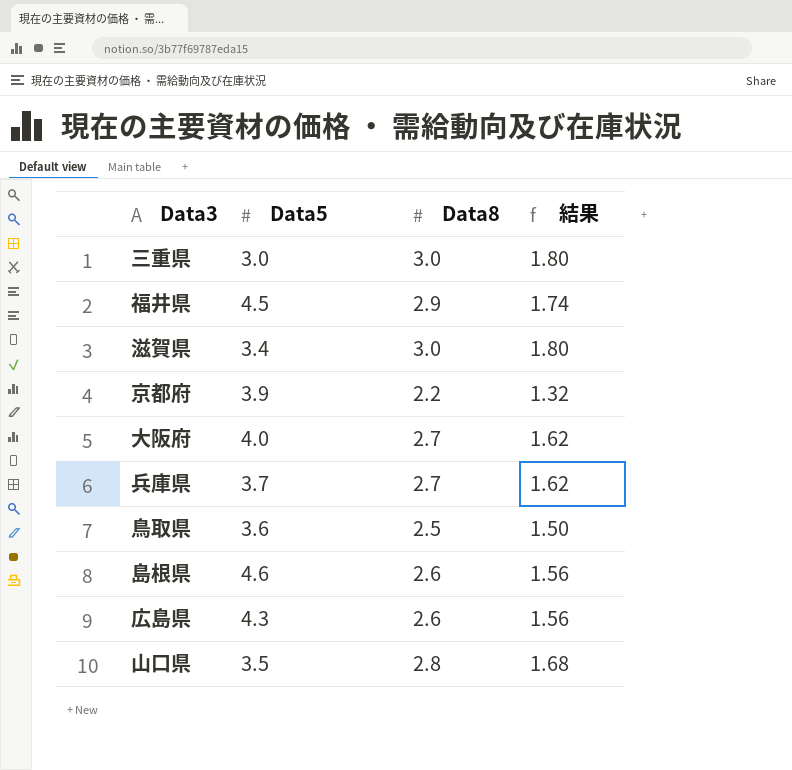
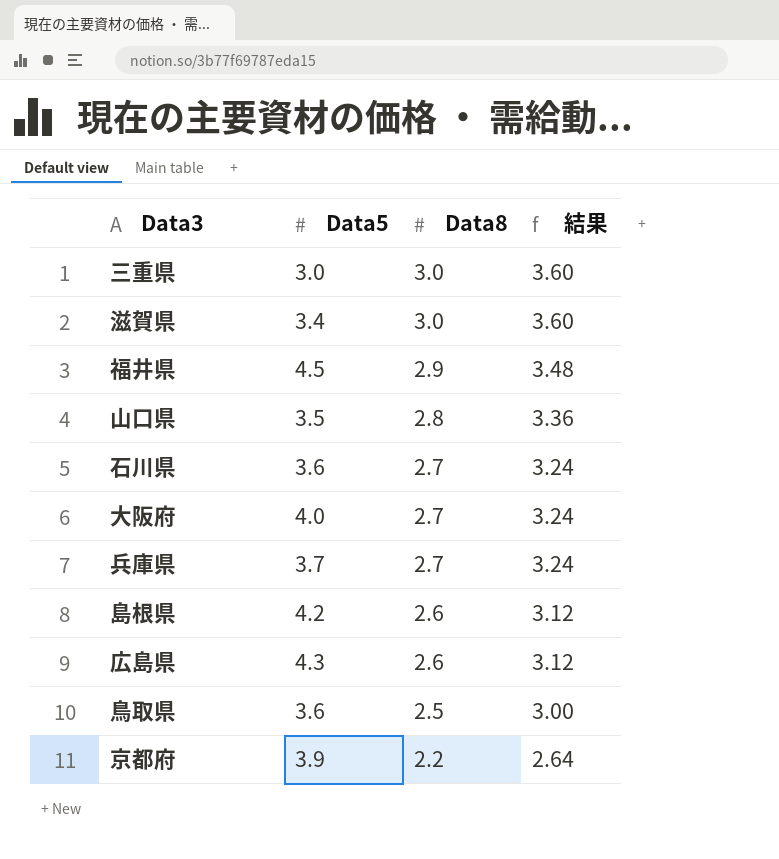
row order: none -> Data8 descending
column 結果 | formula: [Data8] * 0.6 -> [Data8] * 1.2
row 石川県: none -> 3.6 | 2.7 | 3.24
島根県 | Data5: 4.6 -> 4.2

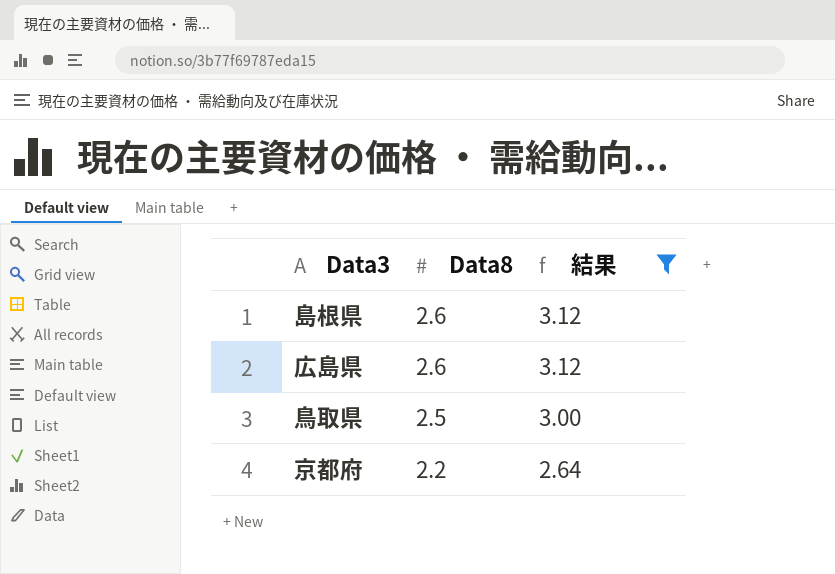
filter: none -> 結果 <= 3.12
column Data5 | position: 2 -> none

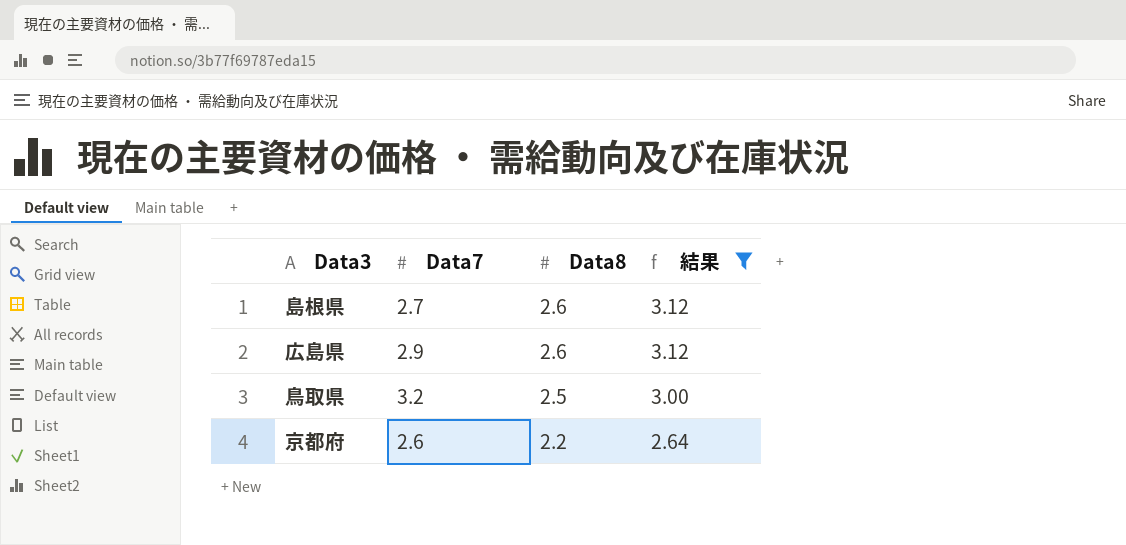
column Data7 | position: none -> 2

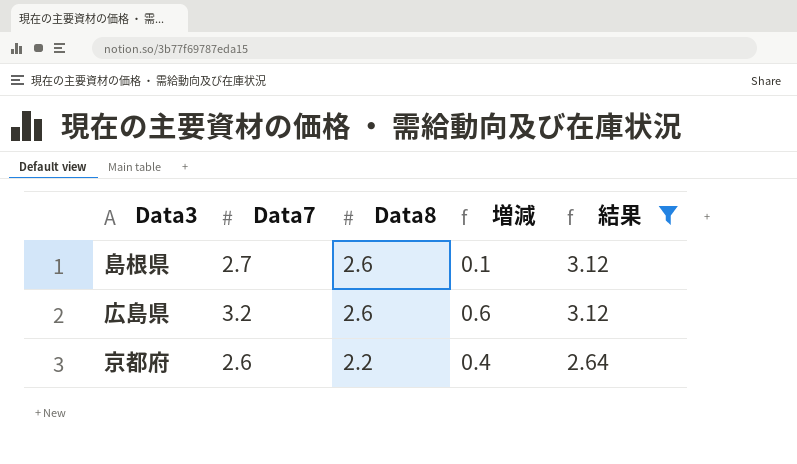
column 増減 | formula: none -> [Data7] - [Data8]
row 鳥取県: 3.2 | 2.5 | 3.00 -> none
広島県 | Data7: 2.9 -> 3.2

